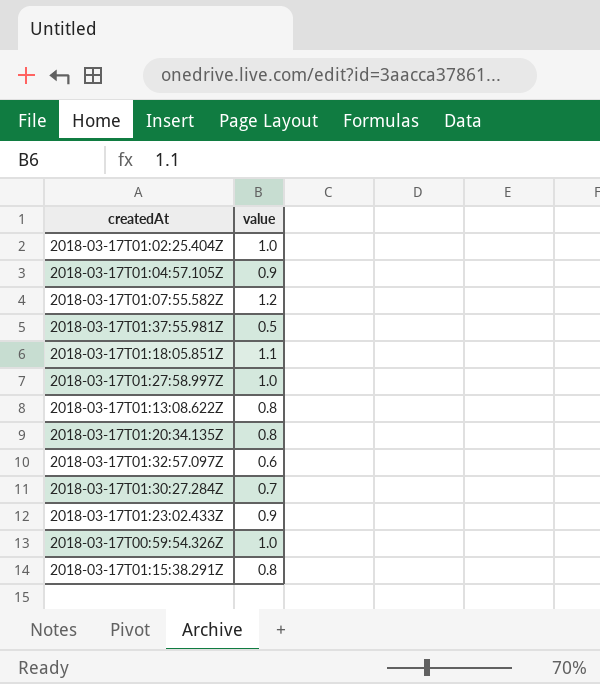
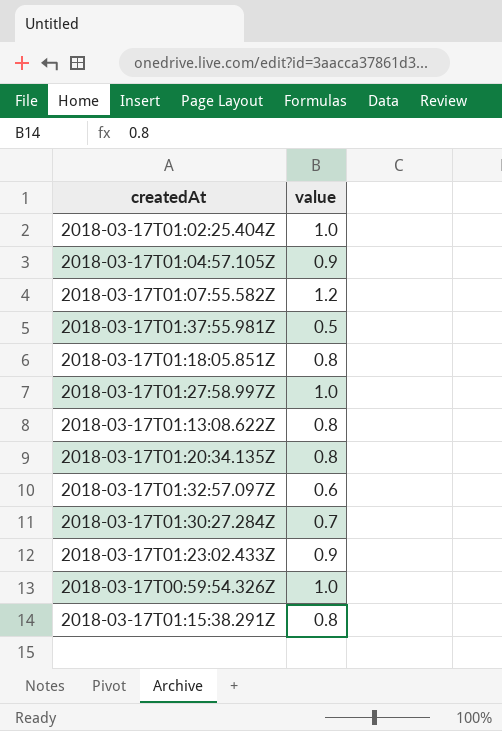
2018-03-17T01:18:05.851Z | value: 1.1 -> 0.8

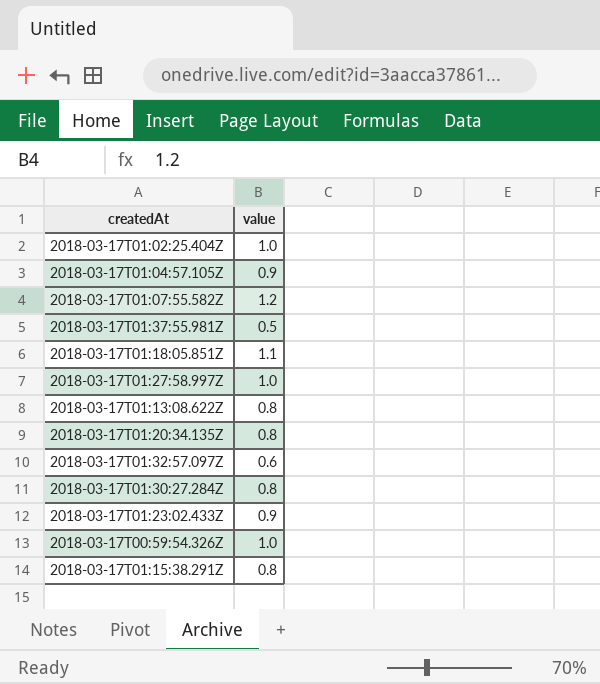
2018-03-17T01:18:05.851Z | value: 0.8 -> 1.1
2018-03-17T01:30:27.284Z | value: 0.7 -> 0.8

